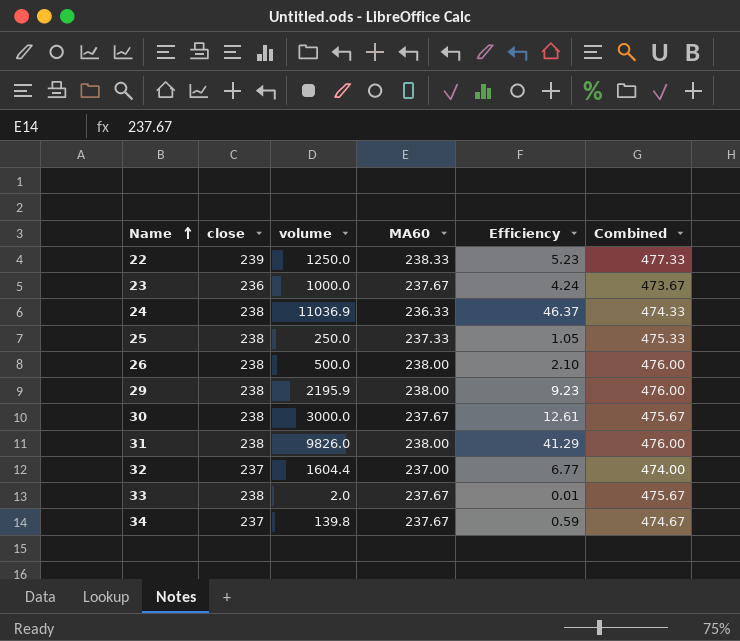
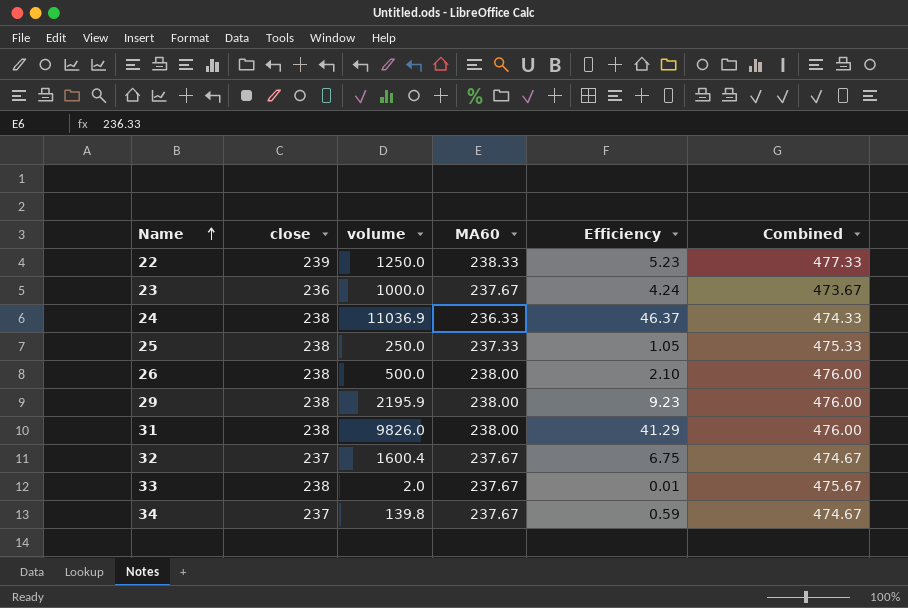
row 30: 238 | 3000.0 | 237.67 | 12.61 | 475.67 -> none
32 | volume: 1604.4 -> 1600.4
32 | MA60: 237.00 -> 237.67
32 | Efficiency: 6.77 -> 6.75
32 | Combined: 474.00 -> 474.67

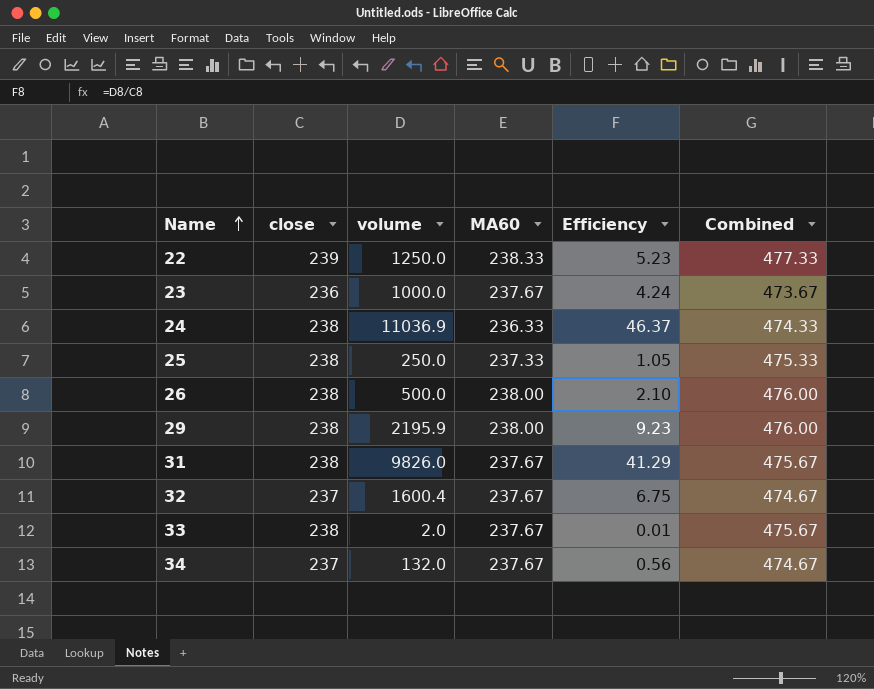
31 | MA60: 238.00 -> 237.67
31 | Combined: 476.00 -> 475.67
34 | volume: 139.8 -> 132.0
34 | Efficiency: 0.59 -> 0.56

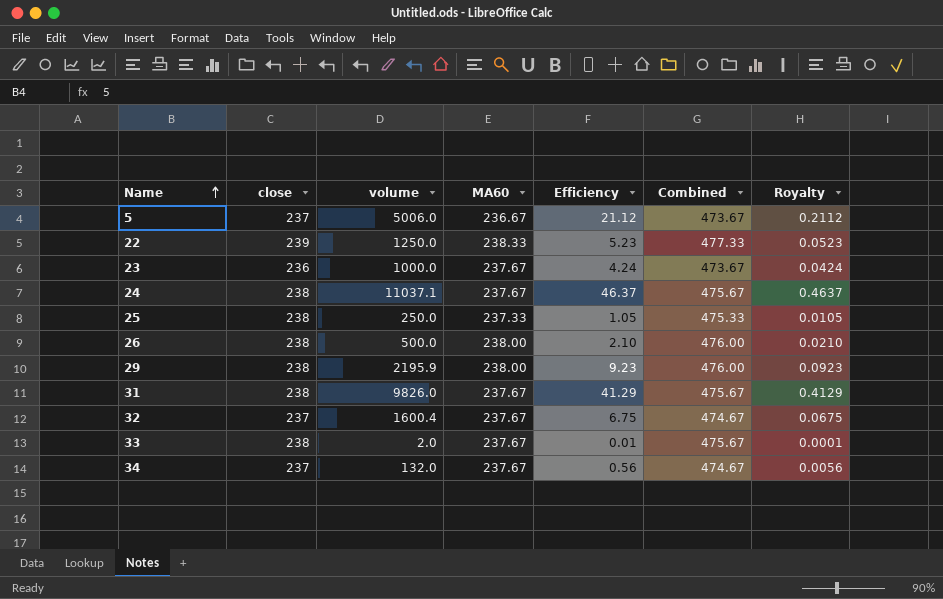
column Royalty | formula: none -> [Efficiency] * 0.01
row 5: none -> 237 | 5006.0 | 236.67 | 21.12 | 473.67 | 0.2112
24 | volume: 11036.9 -> 11037.1
24 | MA60: 236.33 -> 237.67
24 | Combined: 474.33 -> 475.67

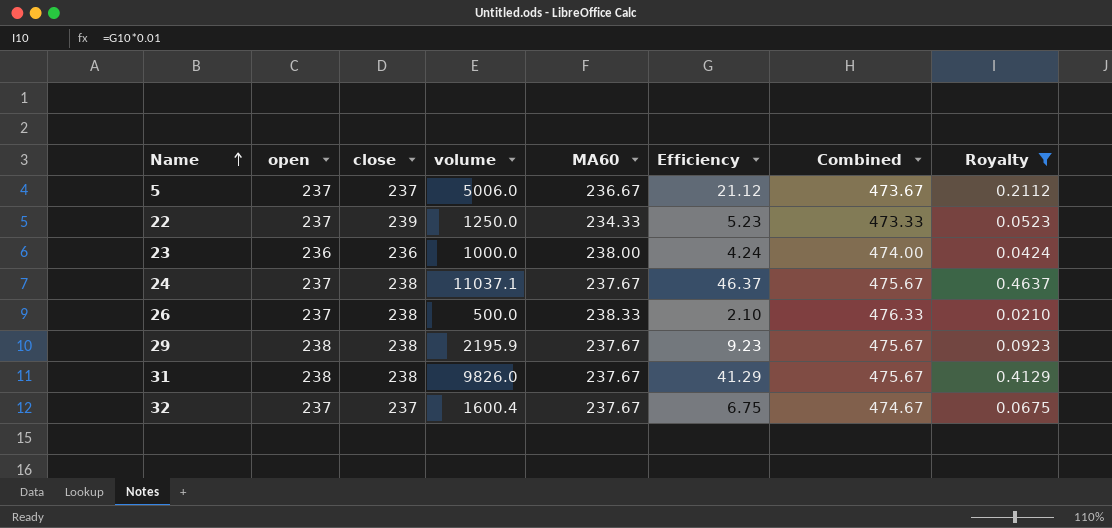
filter: none -> Royalty >= 0.0210
column open | position: none -> 2
22 | MA60: 238.33 -> 234.33
22 | Combined: 477.33 -> 473.33
23 | MA60: 237.67 -> 238.00
23 | Combined: 473.67 -> 474.00
26 | MA60: 238.00 -> 238.33
26 | Combined: 476.00 -> 476.33
29 | MA60: 238.00 -> 237.67
29 | Combined: 476.00 -> 475.67

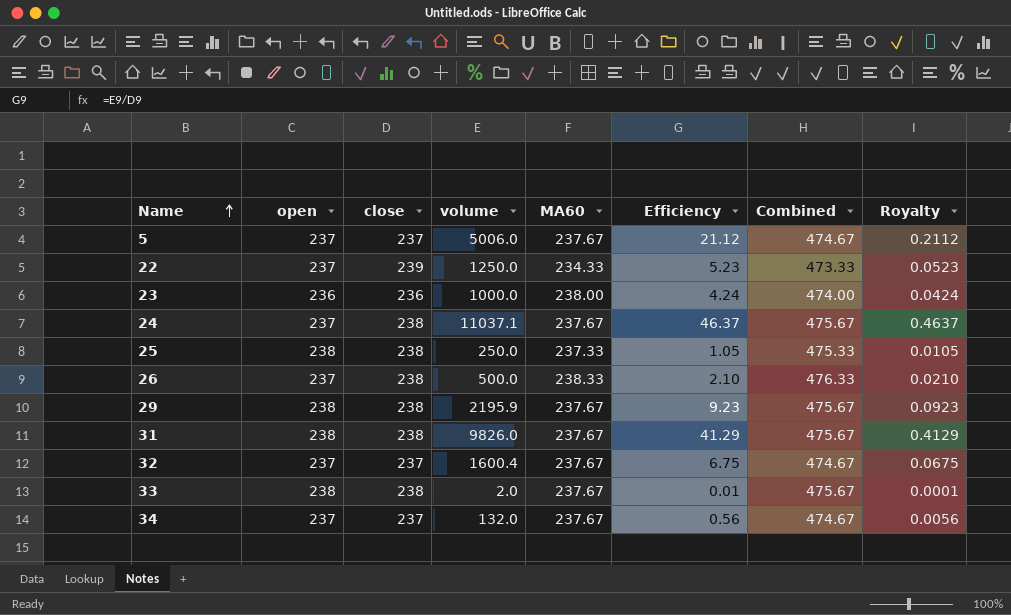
filter: Royalty >= 0.0210 -> none
5 | MA60: 236.67 -> 237.67
5 | Combined: 473.67 -> 474.67

